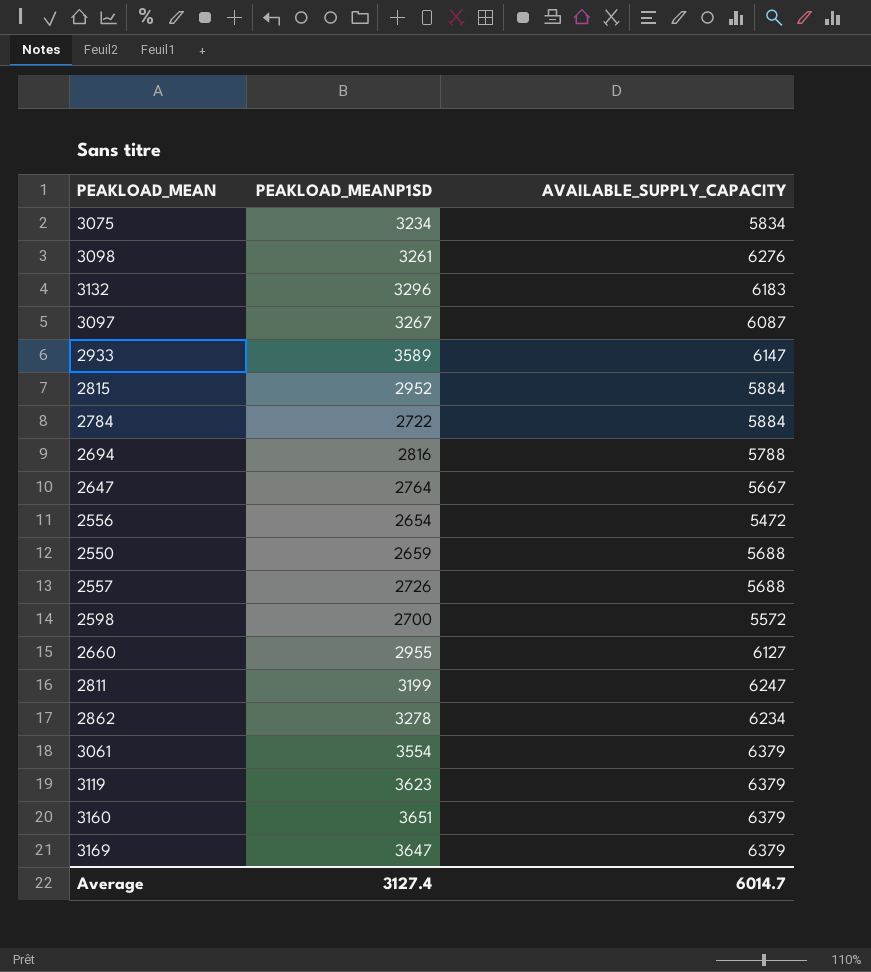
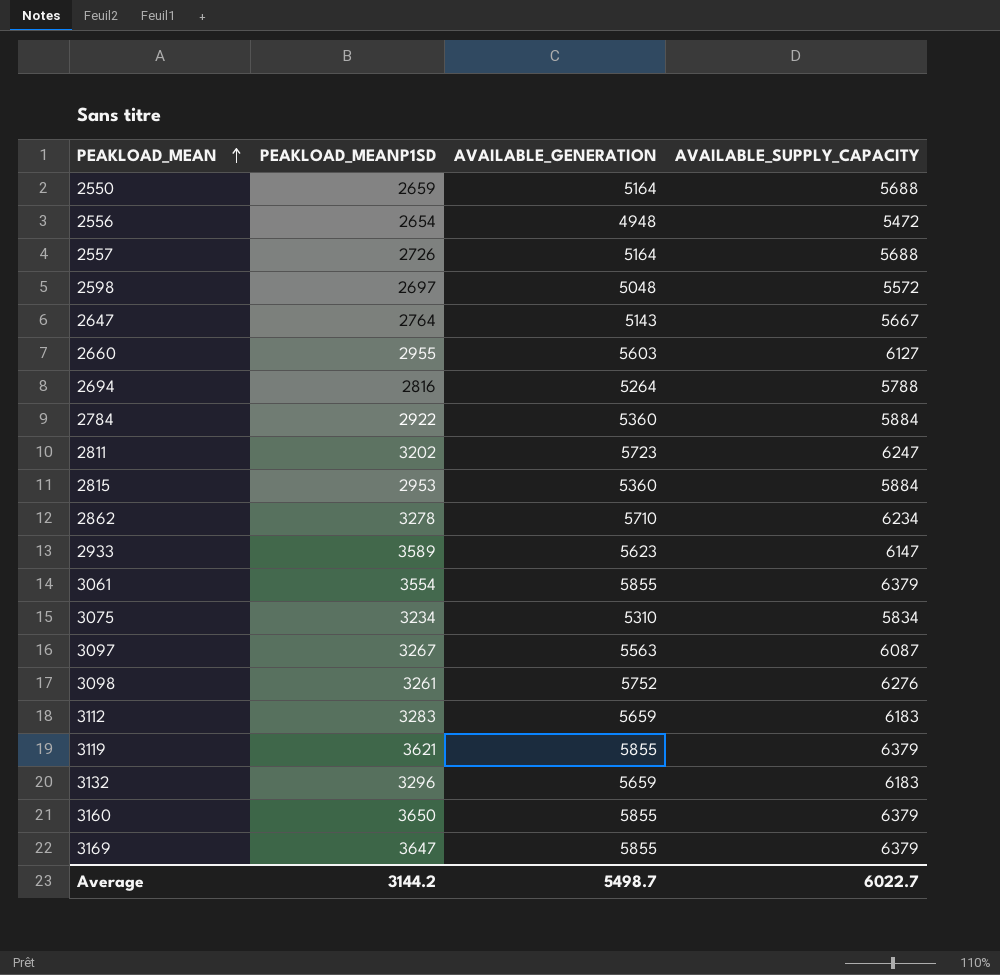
row order: none -> PEAKLOAD_MEAN ascending
column AVAILABLE_GENERATION | position: none -> 3
2598 | PEAKLOAD_MEANP1SD: 2700 -> 2697
2784 | PEAKLOAD_MEANP1SD: 2722 -> 2922
2811 | PEAKLOAD_MEANP1SD: 3199 -> 3202
2815 | PEAKLOAD_MEANP1SD: 2952 -> 2953
row 3112: none -> 3283 | 5659 | 6183
3119 | PEAKLOAD_MEANP1SD: 3623 -> 3621
3160 | PEAKLOAD_MEANP1SD: 3651 -> 3650
Average | PEAKLOAD_MEANP1SD: 3127.4 -> 3144.2
Average | AVAILABLE_SUPPLY_CAPACITY: 6014.7 -> 6022.7

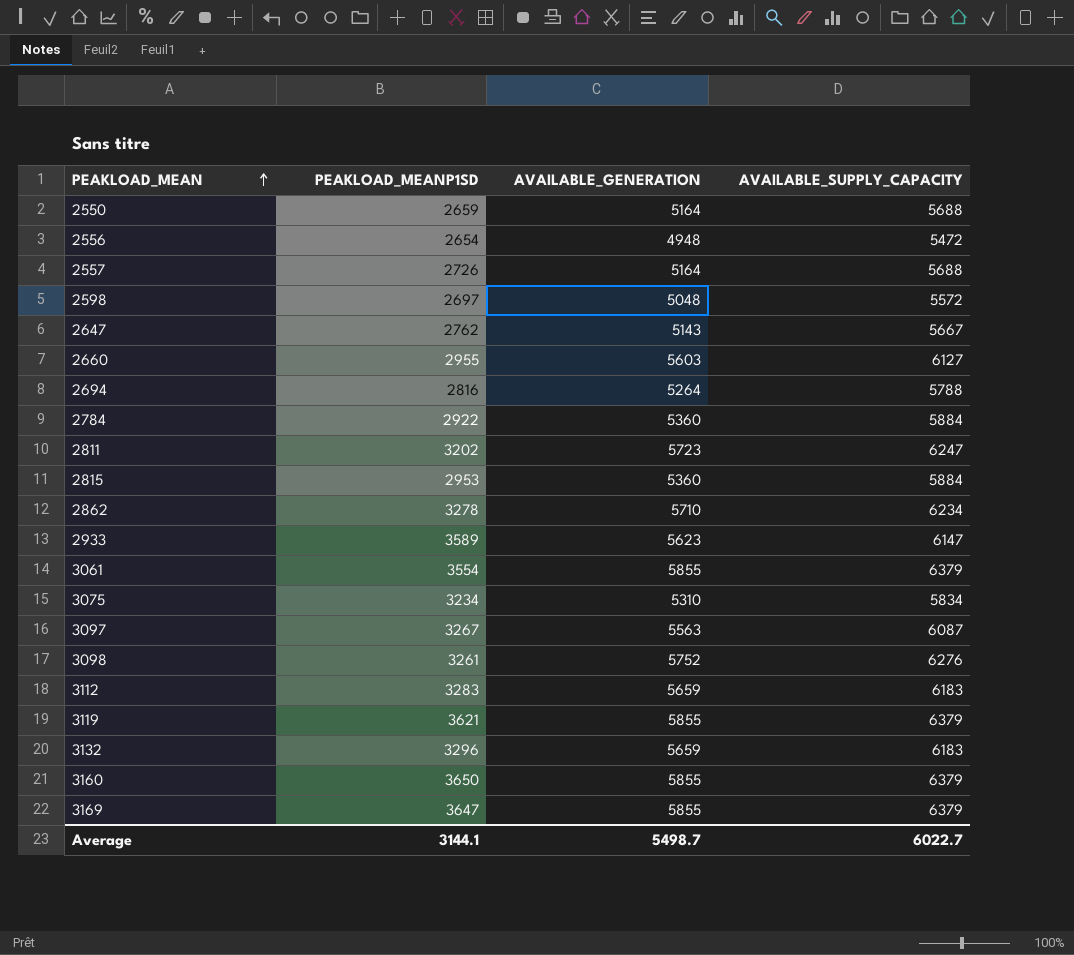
2647 | PEAKLOAD_MEANP1SD: 2764 -> 2762
Average | PEAKLOAD_MEANP1SD: 3144.2 -> 3144.1

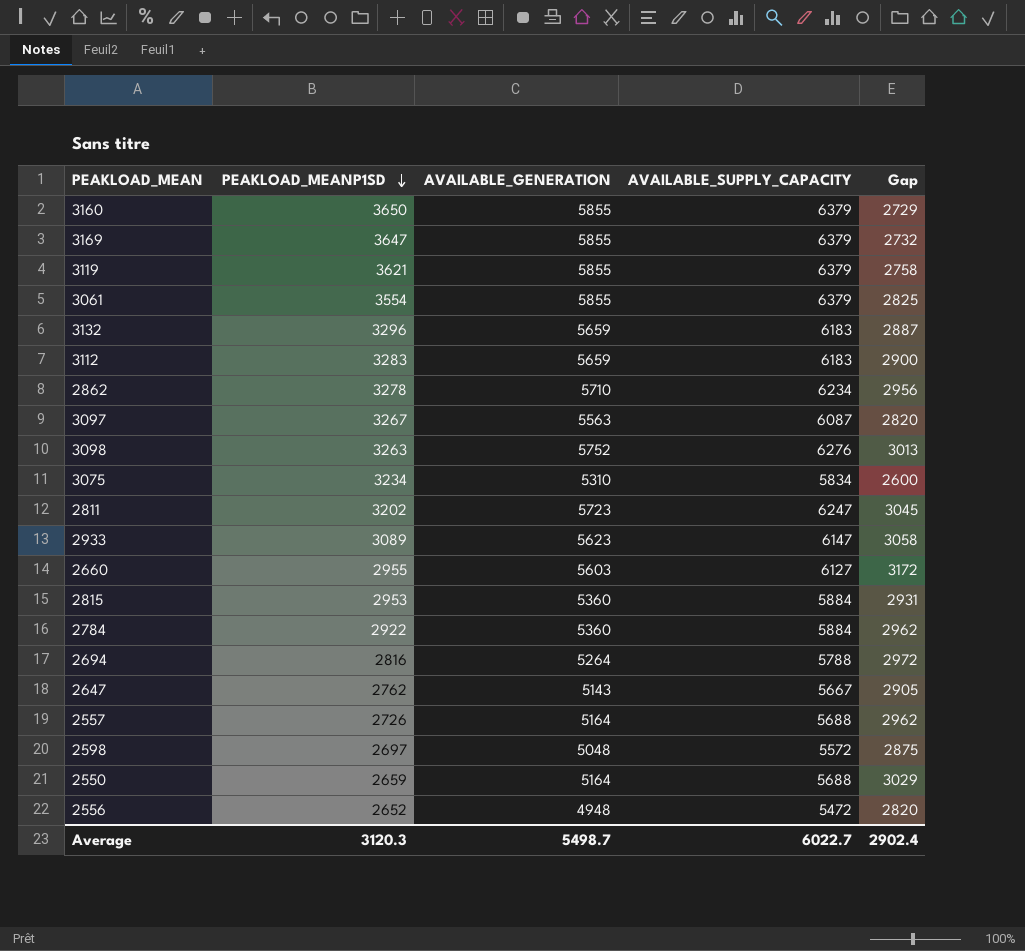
row order: PEAKLOAD_MEAN ascending -> PEAKLOAD_MEANP1SD descending
column Gap | formula: none -> [AVAILABLE_SUPPLY_CAPACITY] - [PEAKLOAD_MEANP1SD]
3098 | PEAKLOAD_MEANP1SD: 3261 -> 3263
2933 | PEAKLOAD_MEANP1SD: 3589 -> 3089
2556 | PEAKLOAD_MEANP1SD: 2654 -> 2652
Average | PEAKLOAD_MEANP1SD: 3144.1 -> 3120.3

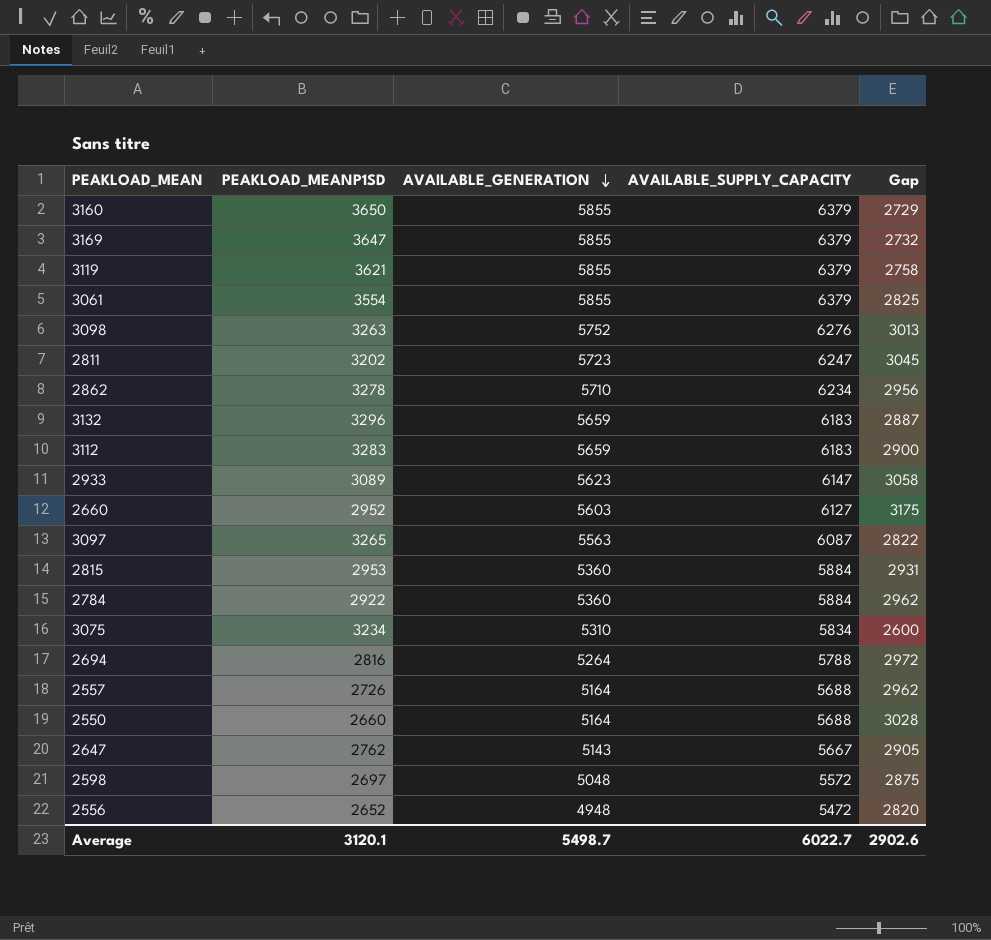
row order: PEAKLOAD_MEANP1SD descending -> AVAILABLE_GENERATION descending
2660 | PEAKLOAD_MEANP1SD: 2955 -> 2952
2660 | Gap: 3172 -> 3175
3097 | PEAKLOAD_MEANP1SD: 3267 -> 3265
3097 | Gap: 2820 -> 2822
2550 | PEAKLOAD_MEANP1SD: 2659 -> 2660
2550 | Gap: 3029 -> 3028
Average | PEAKLOAD_MEANP1SD: 3120.3 -> 3120.1
Average | Gap: 2902.4 -> 2902.6

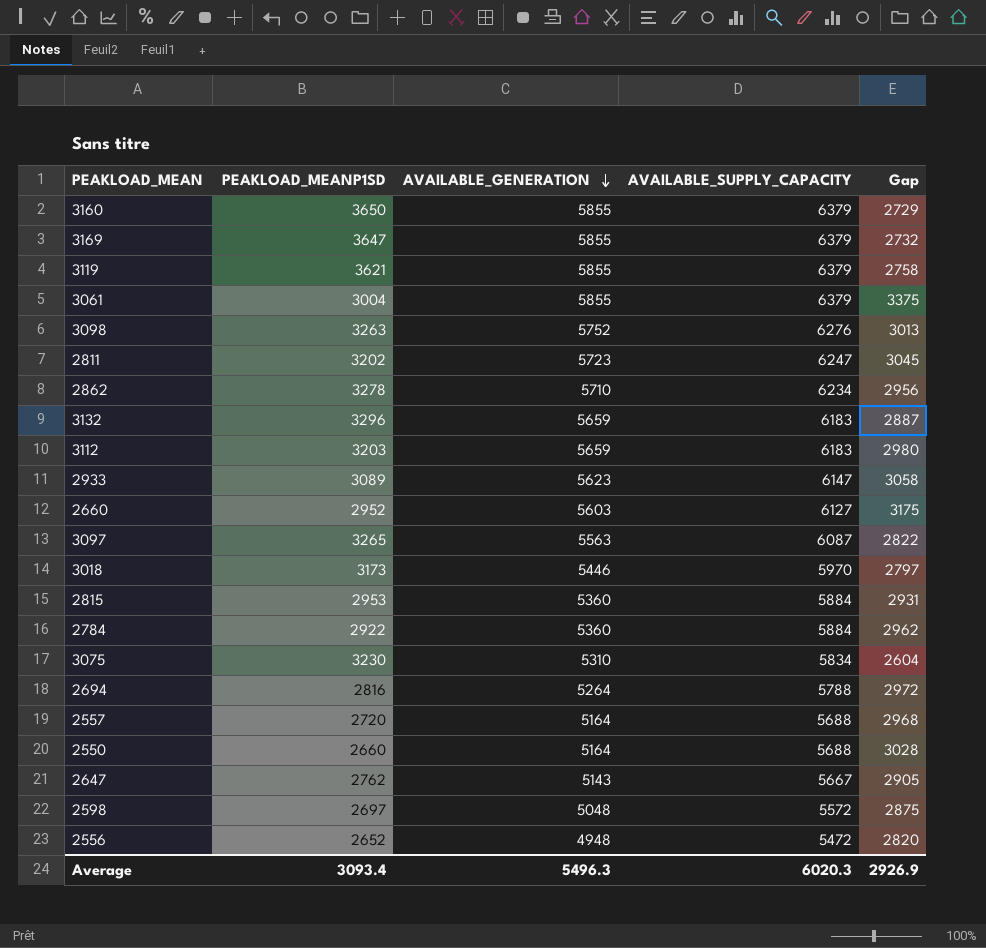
3061 | PEAKLOAD_MEANP1SD: 3554 -> 3004
3061 | Gap: 2825 -> 3375
3112 | PEAKLOAD_MEANP1SD: 3283 -> 3203
3112 | Gap: 2900 -> 2980
row 3018: none -> 3173 | 5446 | 5970 | 2797
3075 | PEAKLOAD_MEANP1SD: 3234 -> 3230
3075 | Gap: 2600 -> 2604
2557 | PEAKLOAD_MEANP1SD: 2726 -> 2720
2557 | Gap: 2962 -> 2968
Average | PEAKLOAD_MEANP1SD: 3120.1 -> 3093.4
Average | AVAILABLE_GENERATION: 5498.7 -> 5496.3
Average | AVAILABLE_SUPPLY_CAPACITY: 6022.7 -> 6020.3
Average | Gap: 2902.6 -> 2926.9

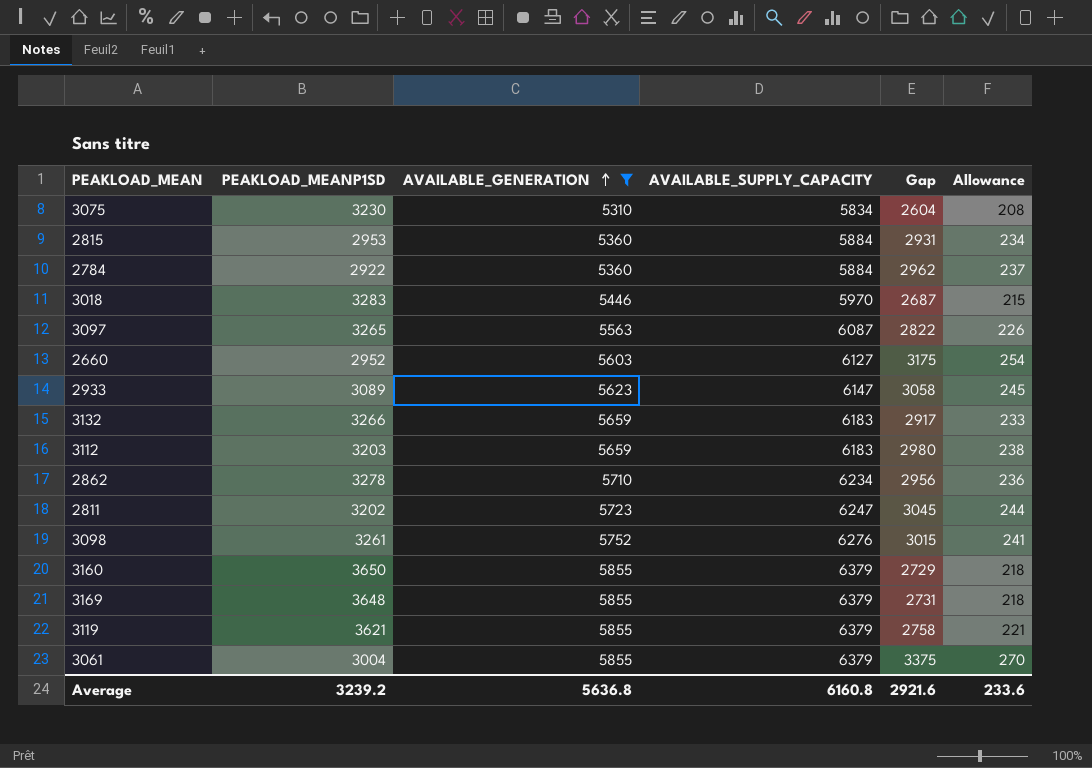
filter: none -> AVAILABLE_GENERATION >= 5310
row order: AVAILABLE_GENERATION descending -> AVAILABLE_GENERATION ascending
column Allowance | formula: none -> [Gap] * 0.08
3018 | PEAKLOAD_MEANP1SD: 3173 -> 3283
3018 | Gap: 2797 -> 2687
3132 | PEAKLOAD_MEANP1SD: 3296 -> 3266
3132 | Gap: 2887 -> 2917
3098 | PEAKLOAD_MEANP1SD: 3263 -> 3261
3098 | Gap: 3013 -> 3015
3169 | PEAKLOAD_MEANP1SD: 3647 -> 3648
3169 | Gap: 2732 -> 2731
Average | PEAKLOAD_MEANP1SD: 3093.4 -> 3239.2
Average | AVAILABLE_GENERATION: 5496.3 -> 5636.8
Average | AVAILABLE_SUPPLY_CAPACITY: 6020.3 -> 6160.8
Average | Gap: 2926.9 -> 2921.6

